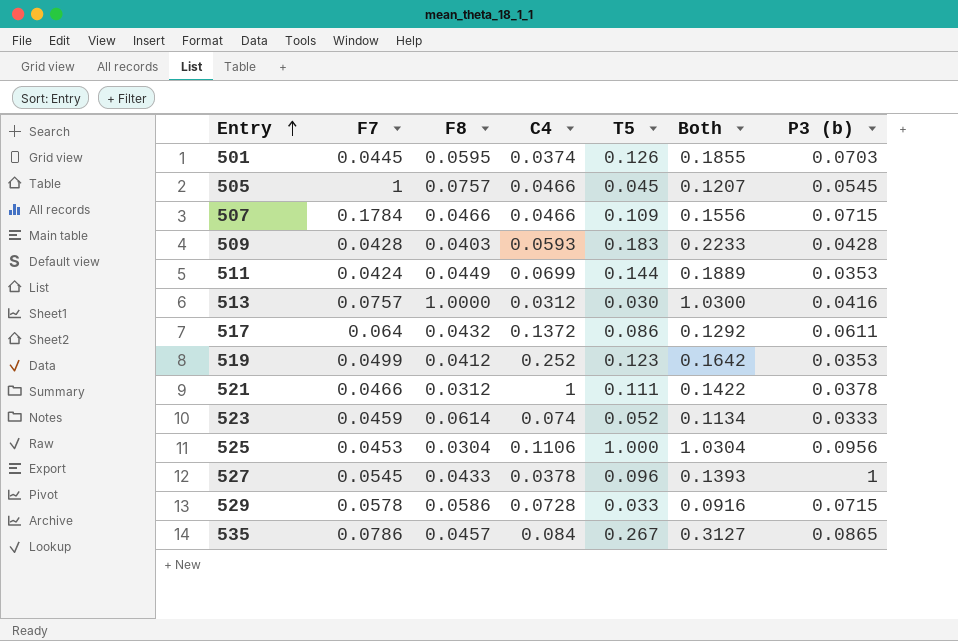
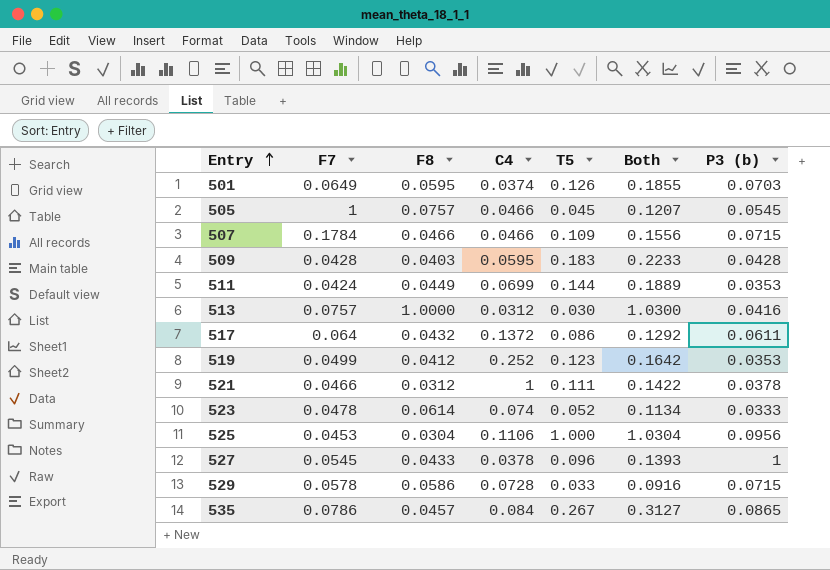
501 | F7: 0.0445 -> 0.0649
509 | C4: 0.0593 -> 0.0595
523 | F7: 0.0459 -> 0.0478

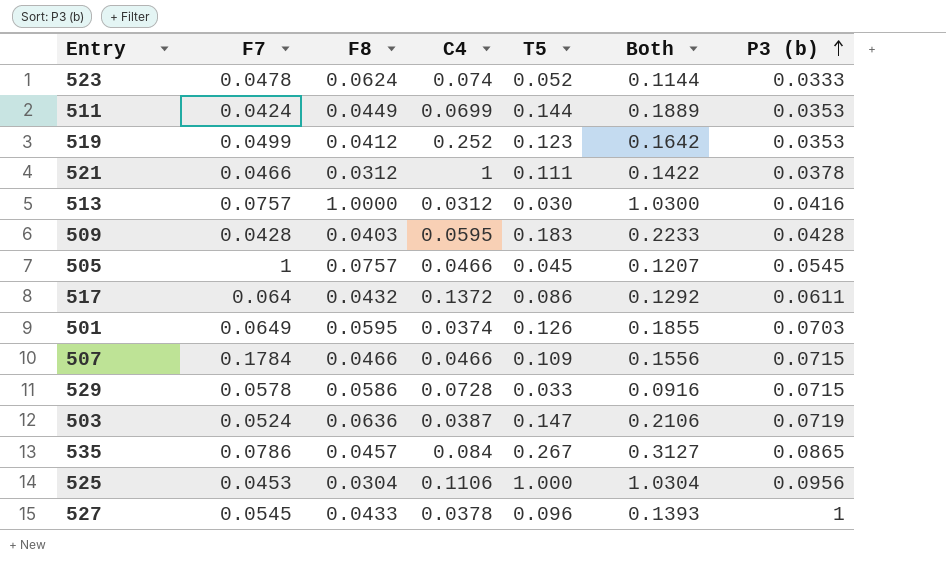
row order: Entry ascending -> P3 (b) ascending
523 | F8: 0.0614 -> 0.0624
523 | Both: 0.1134 -> 0.1144
row 503: none -> 0.0524 | 0.0636 | 0.0387 | 0.147 | 0.2106 | 0.0719

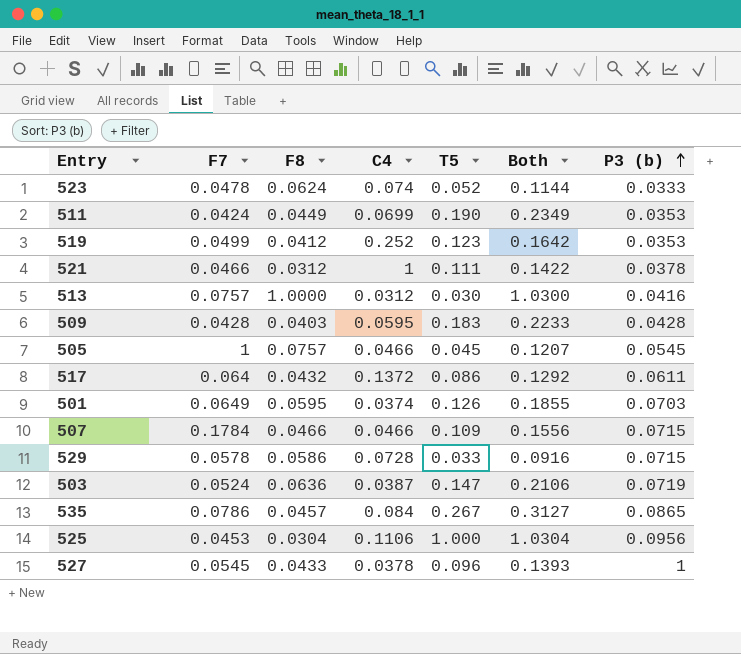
511 | T5: 0.144 -> 0.190
511 | Both: 0.1889 -> 0.2349

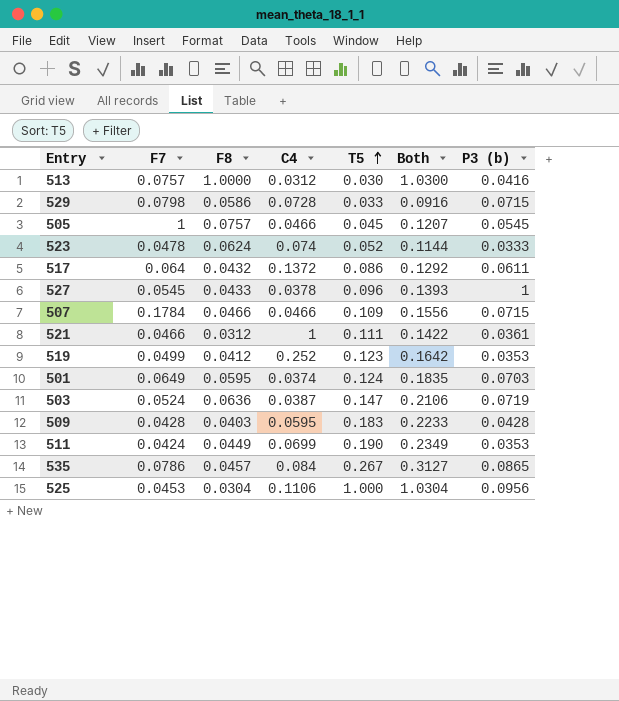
row order: P3 (b) ascending -> T5 ascending
529 | F7: 0.0578 -> 0.0798
521 | P3 (b): 0.0378 -> 0.0361
501 | T5: 0.126 -> 0.124
501 | Both: 0.1855 -> 0.1835

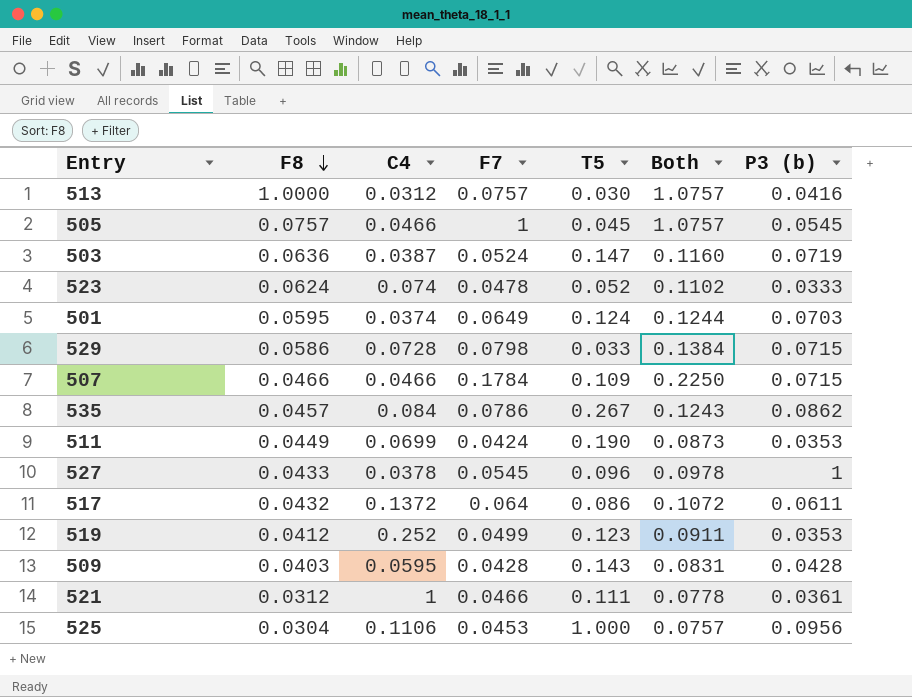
row order: T5 ascending -> F8 descending
column F7 | position: 2 -> 4
column Both | formula: [F8] + [T5] -> [F8] + [F7]
535 | P3 (b): 0.0865 -> 0.0862
509 | T5: 0.183 -> 0.143

